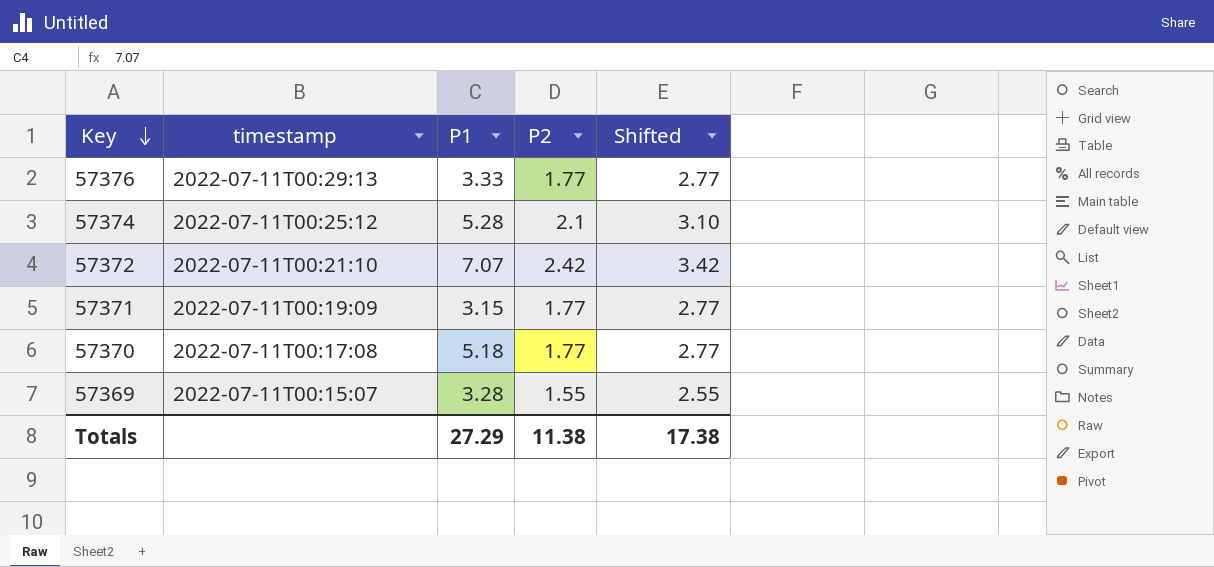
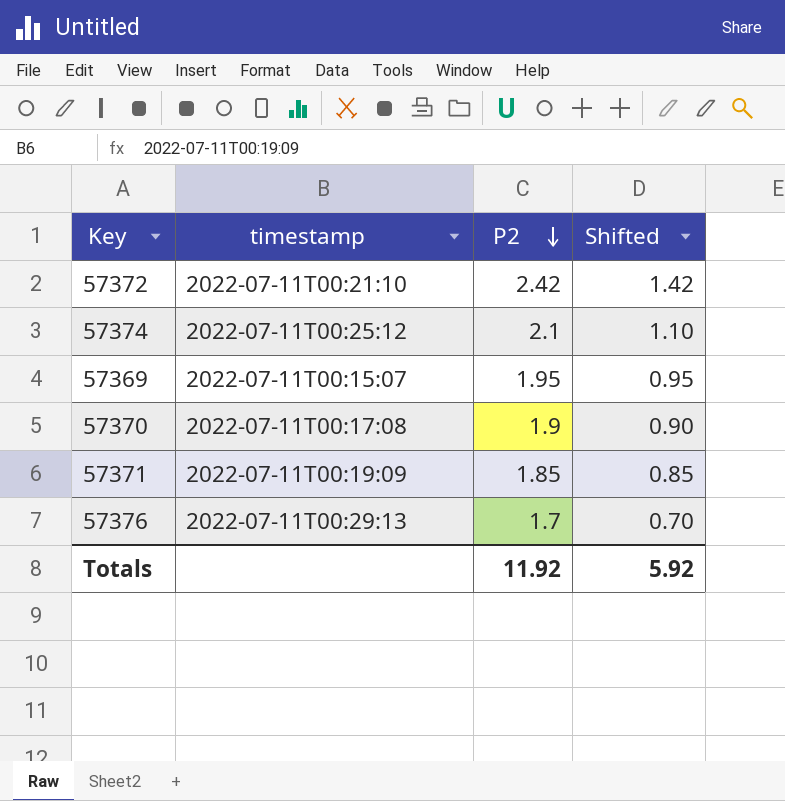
row order: Key descending -> P2 descending
column P1 | position: 3 -> none
column Shifted | formula: [P2] + 1 -> [P2] - 1
57369 | P2: 1.55 -> 1.95
57370 | P2: 1.77 -> 1.9
57371 | P2: 1.77 -> 1.85
57376 | P2: 1.77 -> 1.7
Totals | P2: 11.38 -> 11.92
Totals | Shifted: 17.38 -> 5.92

